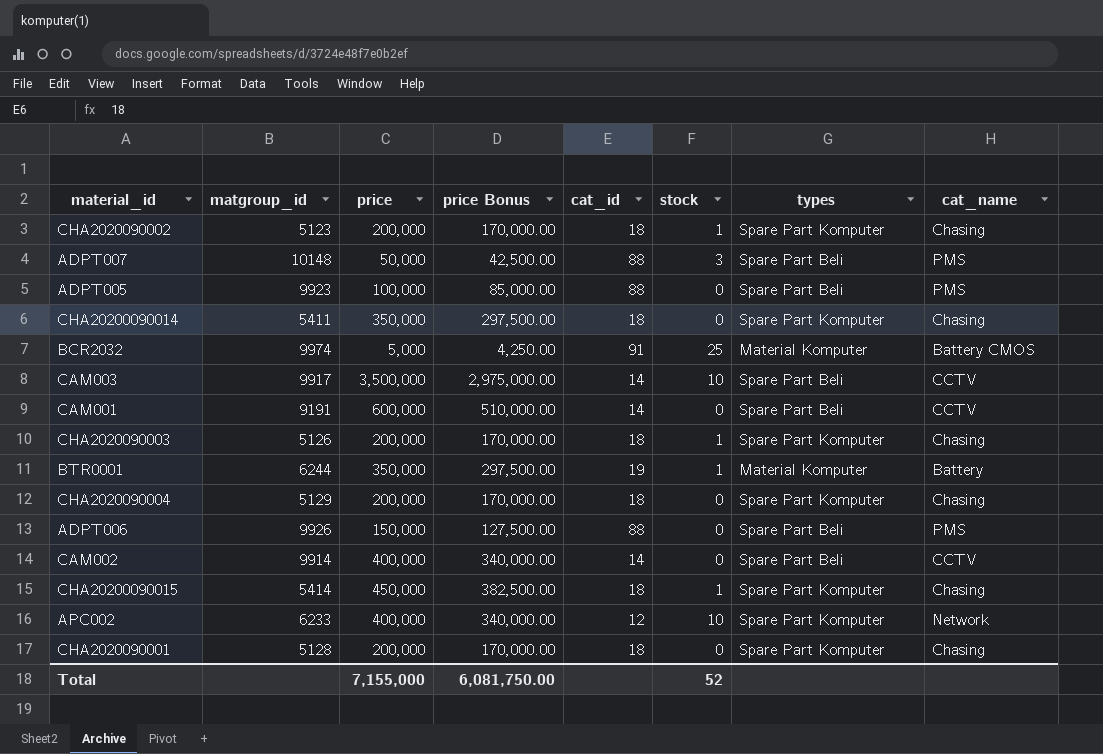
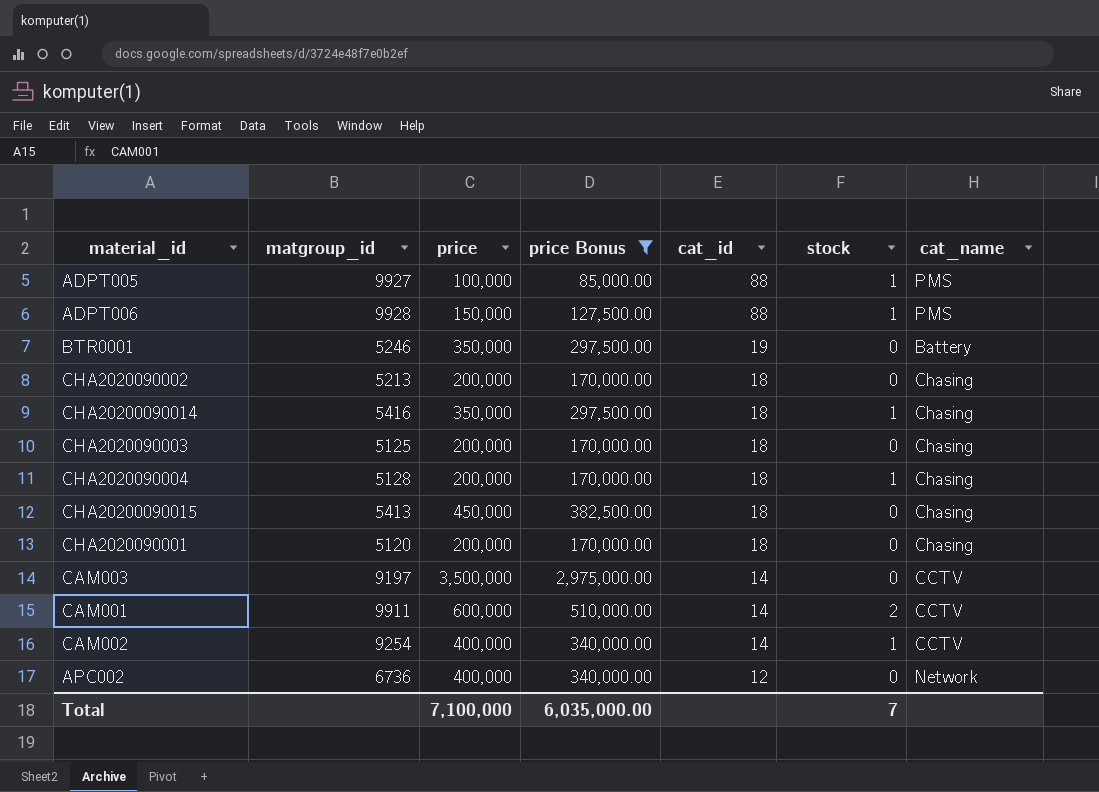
filter: none -> price Bonus >= 85,000.00
row order: none -> cat_id descending
column types | position: 7 -> none
ADPT005 | matgroup_id: 9923 -> 9927
ADPT005 | stock: 0 -> 1
ADPT006 | matgroup_id: 9926 -> 9928
ADPT006 | stock: 0 -> 1
BTR0001 | matgroup_id: 6244 -> 5246
BTR0001 | stock: 1 -> 0
CHA2020090002 | matgroup_id: 5123 -> 5213
CHA2020090002 | stock: 1 -> 0
CHA20200090014 | matgroup_id: 5411 -> 5416
CHA20200090014 | stock: 0 -> 1
CHA2020090003 | matgroup_id: 5126 -> 5125
CHA2020090003 | stock: 1 -> 0
CHA2020090004 | matgroup_id: 5129 -> 5128
CHA2020090004 | stock: 0 -> 1
CHA20200090015 | matgroup_id: 5414 -> 5413
CHA20200090015 | stock: 1 -> 0
CHA2020090001 | matgroup_id: 5128 -> 5120
CAM003 | matgroup_id: 9917 -> 9197
CAM003 | stock: 10 -> 0
CAM001 | matgroup_id: 9191 -> 9911
CAM001 | stock: 0 -> 2
CAM002 | matgroup_id: 9914 -> 9254
CAM002 | stock: 0 -> 1
APC002 | matgroup_id: 6233 -> 6736
APC002 | stock: 10 -> 0
Total | price: 7,155,000 -> 7,100,000
Total | price Bonus: 6,081,750.00 -> 6,035,000.00
Total | stock: 52 -> 7

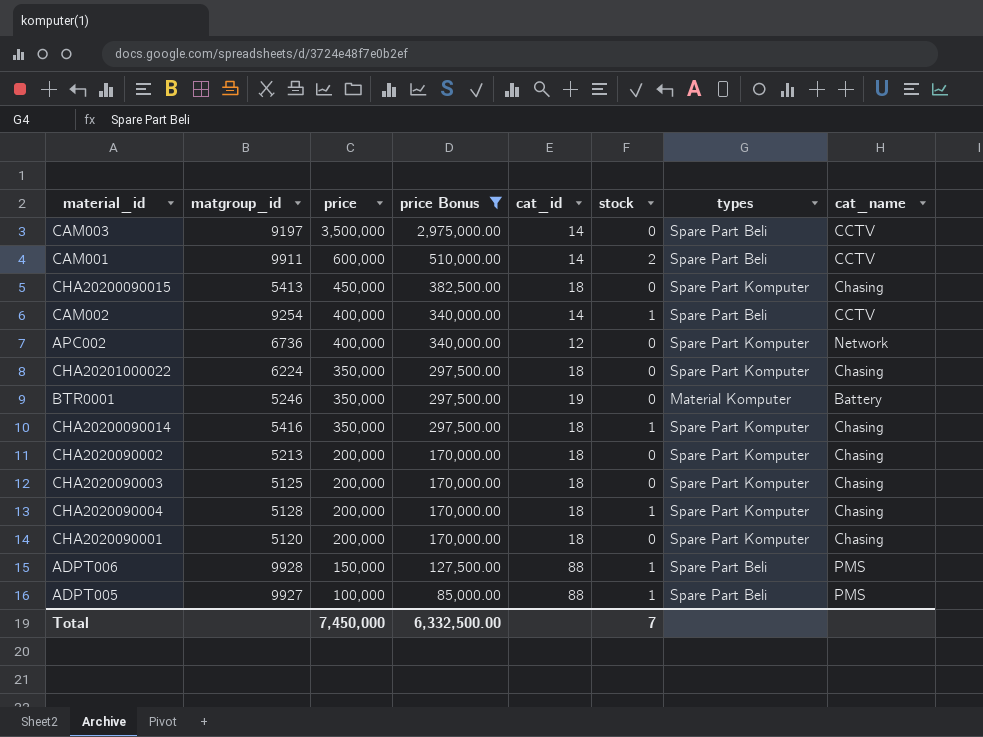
row order: cat_id descending -> price descending
column types | position: none -> 7
row CHA20201000022: none -> 6224 | 350,000 | 297,500.00 | 18 | 0 | Spare Part Komputer | Chasing
Total | price: 7,100,000 -> 7,450,000
Total | price Bonus: 6,035,000.00 -> 6,332,500.00

